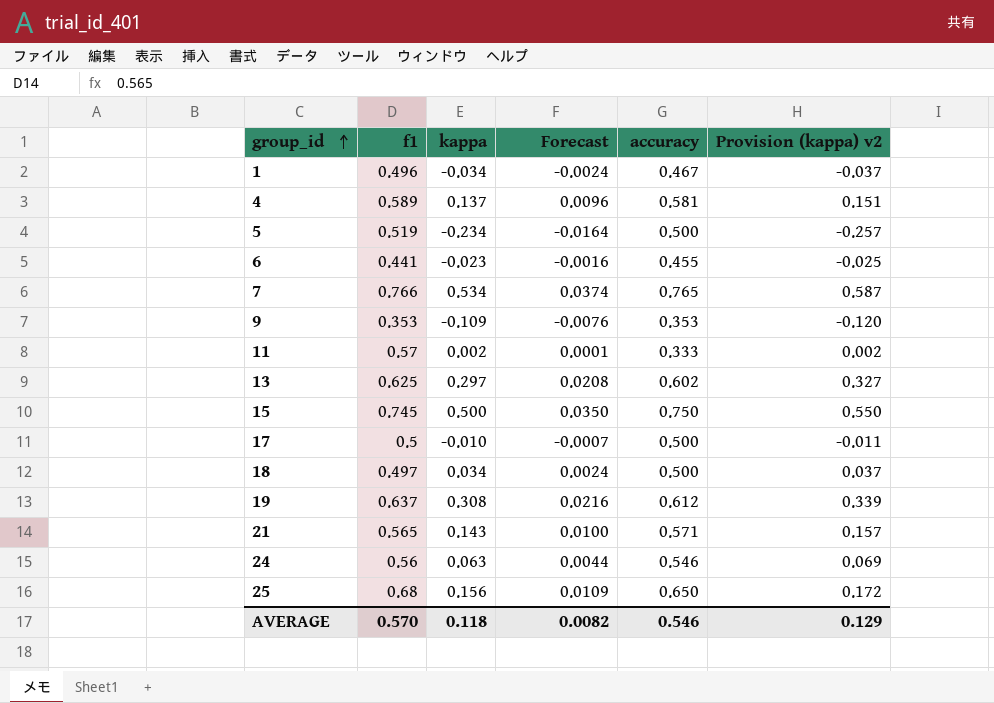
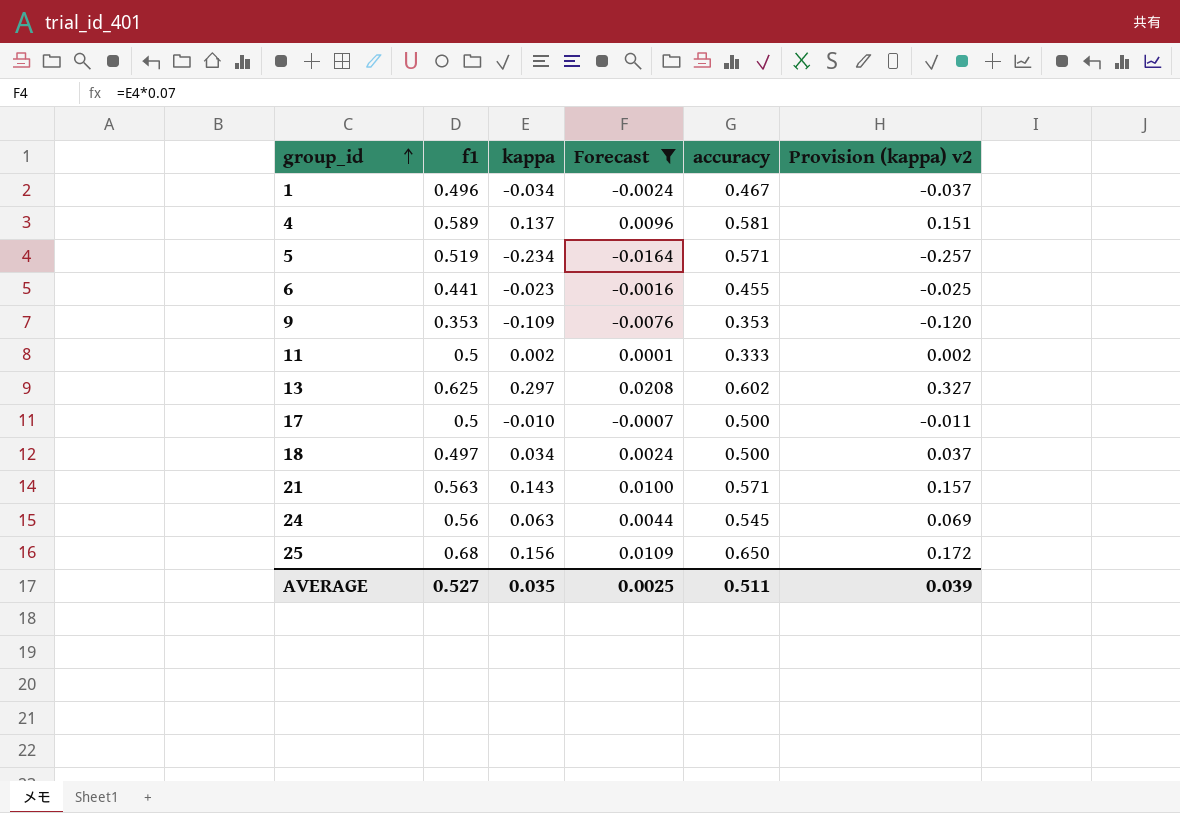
filter: none -> Forecast <= 0.0208
5 | accuracy: 0.500 -> 0.571
11 | f1: 0.57 -> 0.5
21 | f1: 0.565 -> 0.563
24 | accuracy: 0.546 -> 0.545
AVERAGE | f1: 0.570 -> 0.527
AVERAGE | kappa: 0.118 -> 0.035
AVERAGE | Forecast: 0.0082 -> 0.0025
AVERAGE | accuracy: 0.546 -> 0.511
AVERAGE | Provision (kappa) v2: 0.129 -> 0.039

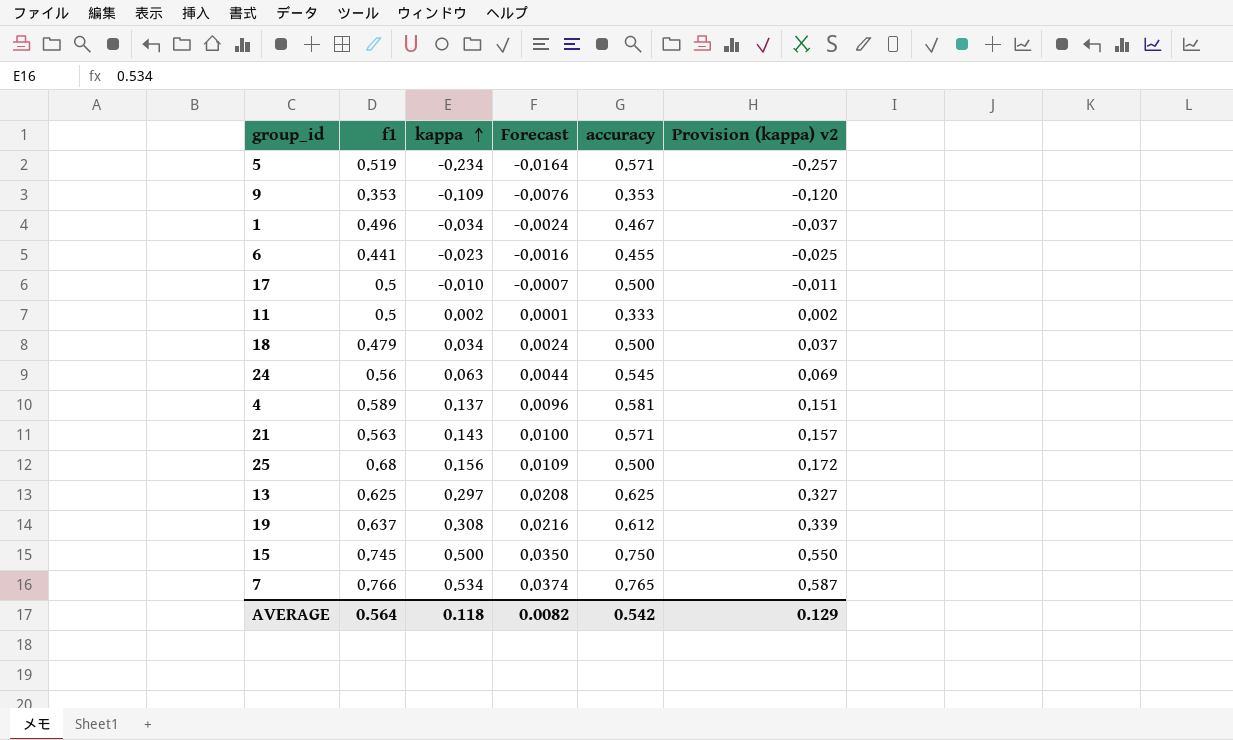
filter: Forecast <= 0.0208 -> none
row order: group_id ascending -> kappa ascending
18 | f1: 0.497 -> 0.479
25 | accuracy: 0.650 -> 0.500
13 | accuracy: 0.602 -> 0.625
AVERAGE | f1: 0.527 -> 0.564
AVERAGE | kappa: 0.035 -> 0.118
AVERAGE | Forecast: 0.0025 -> 0.0082
AVERAGE | accuracy: 0.511 -> 0.542
AVERAGE | Provision (kappa) v2: 0.039 -> 0.129

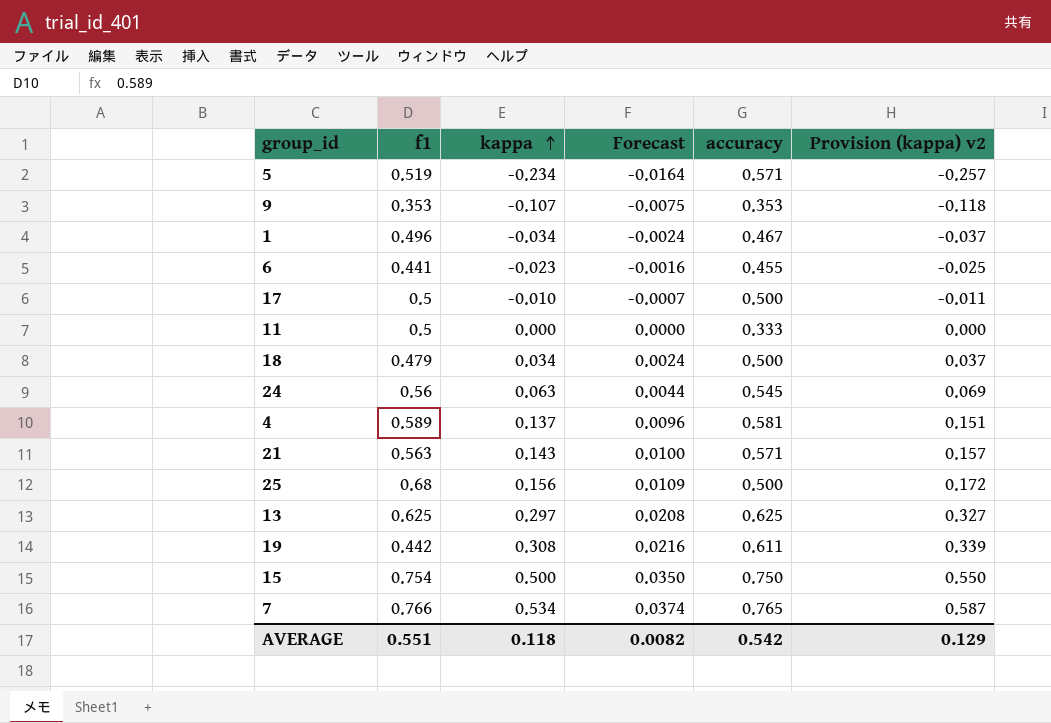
9 | kappa: -0.109 -> -0.107
9 | Forecast: -0.0076 -> -0.0075
9 | Provision (kappa) v2: -0.120 -> -0.118
11 | kappa: 0.002 -> 0.000
11 | Forecast: 0.0001 -> 0.0000
11 | Provision (kappa) v2: 0.002 -> 0.000
19 | f1: 0.637 -> 0.442
19 | accuracy: 0.612 -> 0.611
15 | f1: 0.745 -> 0.754
AVERAGE | f1: 0.564 -> 0.551

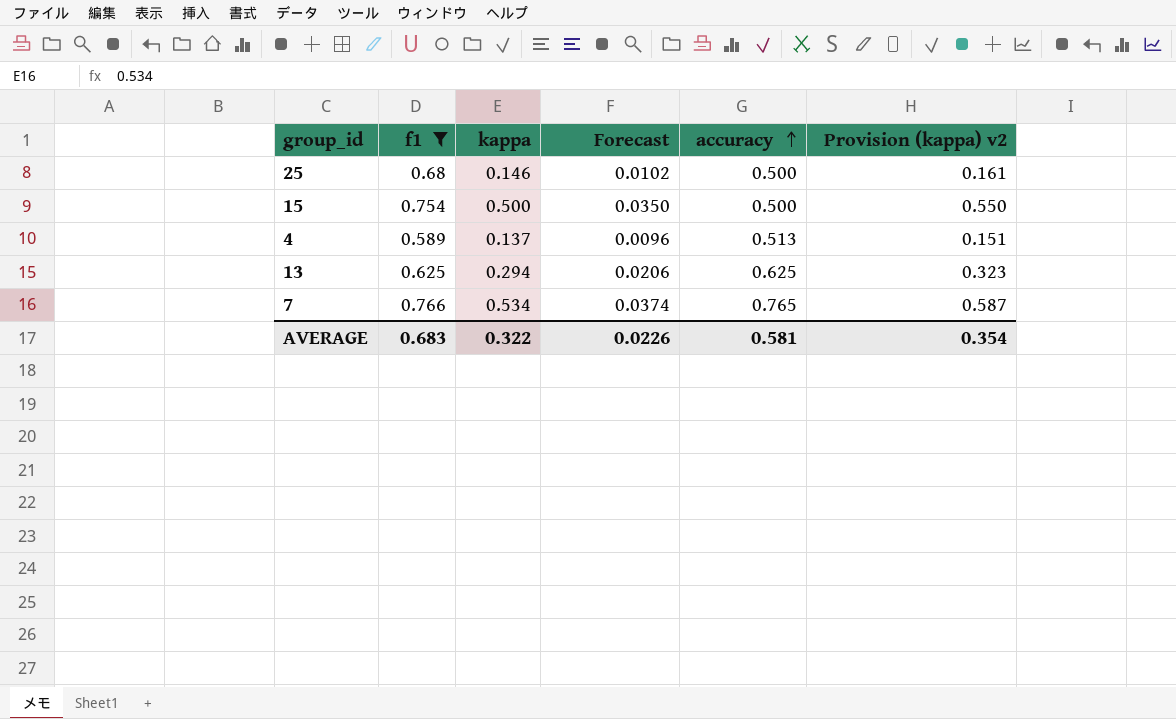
filter: none -> f1 >= 0.589
row order: kappa ascending -> accuracy ascending
25 | kappa: 0.156 -> 0.146
25 | Forecast: 0.0109 -> 0.0102
25 | Provision (kappa) v2: 0.172 -> 0.161
15 | accuracy: 0.750 -> 0.500
4 | accuracy: 0.581 -> 0.513
13 | kappa: 0.297 -> 0.294
13 | Forecast: 0.0208 -> 0.0206
13 | Provision (kappa) v2: 0.327 -> 0.323
AVERAGE | f1: 0.551 -> 0.683
AVERAGE | kappa: 0.118 -> 0.322
AVERAGE | Forecast: 0.0082 -> 0.0226
AVERAGE | accuracy: 0.542 -> 0.581
AVERAGE | Provision (kappa) v2: 0.129 -> 0.354

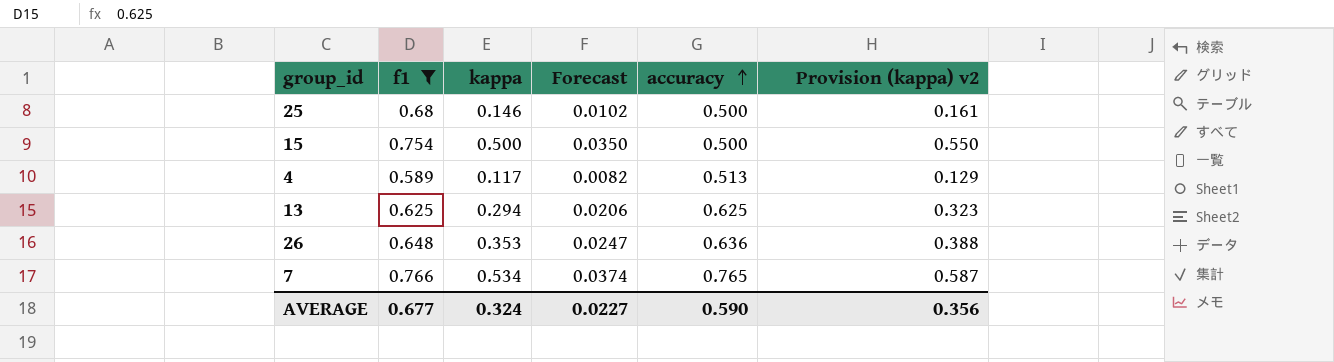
4 | kappa: 0.137 -> 0.117
4 | Forecast: 0.0096 -> 0.0082
4 | Provision (kappa) v2: 0.151 -> 0.129
row 26: none -> 0.648 | 0.353 | 0.0247 | 0.636 | 0.388
AVERAGE | f1: 0.683 -> 0.677
AVERAGE | kappa: 0.322 -> 0.324
AVERAGE | Forecast: 0.0226 -> 0.0227
AVERAGE | accuracy: 0.581 -> 0.590
AVERAGE | Provision (kappa) v2: 0.354 -> 0.356

